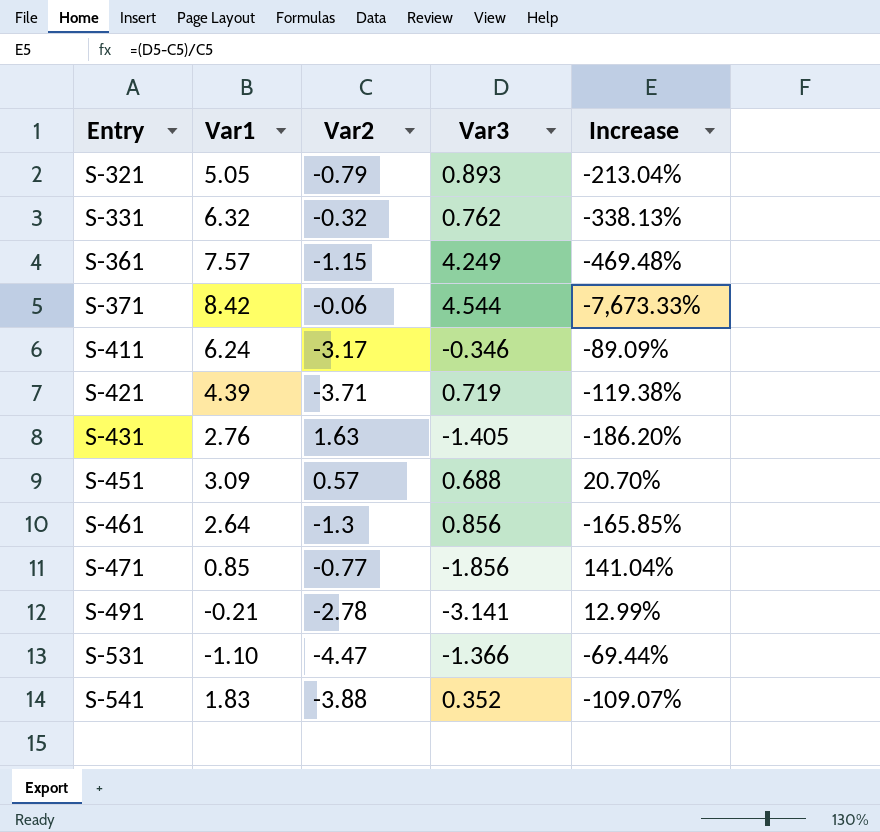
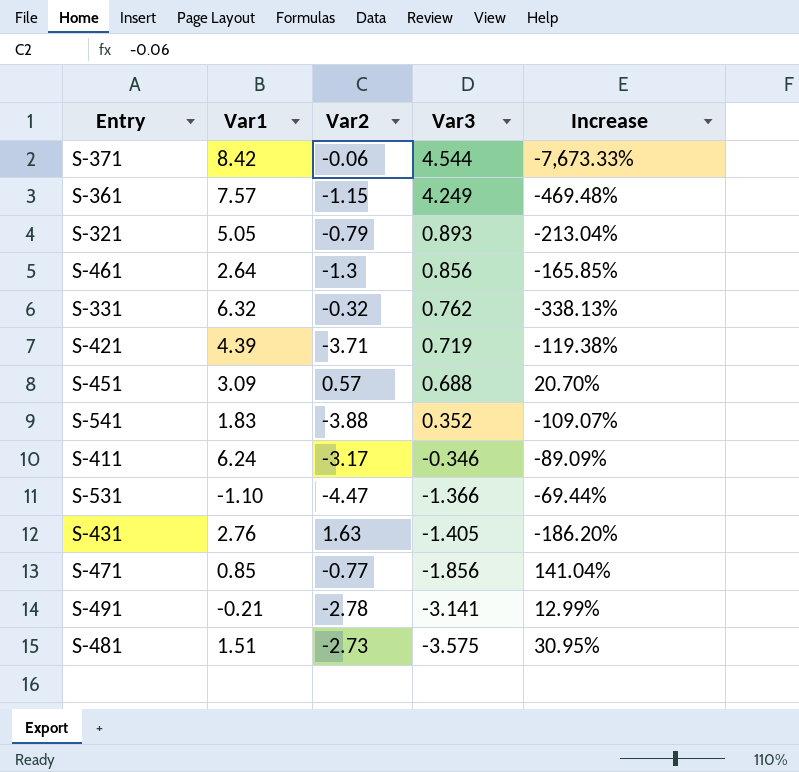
row order: Entry ascending -> Var3 descending
row S-481: none -> 1.51 | -2.73 | -3.575 | 30.95%

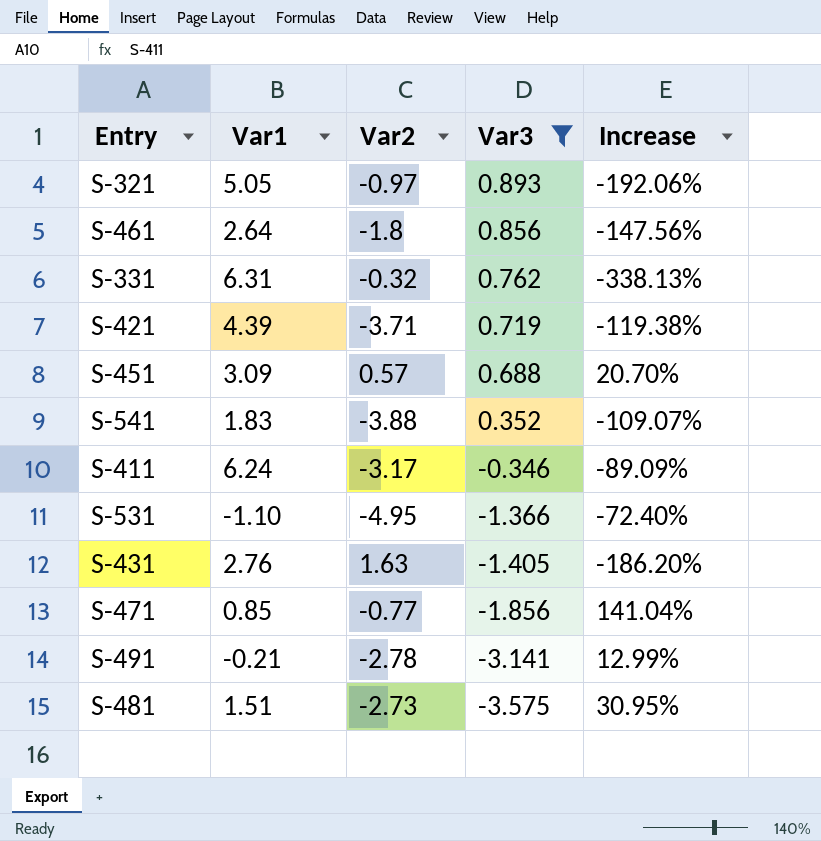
filter: none -> Var3 <= 0.893
S-321 | Var2: -0.79 -> -0.97
S-321 | Increase: -213.04% -> -192.06%
S-461 | Var2: -1.3 -> -1.8
S-461 | Increase: -165.85% -> -147.56%
S-331 | Var1: 6.32 -> 6.31
S-531 | Var2: -4.47 -> -4.95
S-531 | Increase: -69.44% -> -72.40%

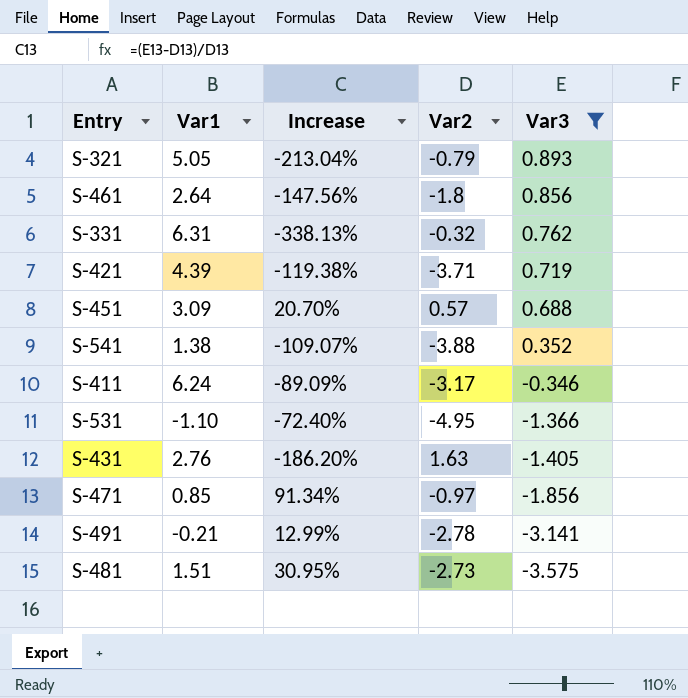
column Increase | position: 5 -> 3
S-321 | Increase: -192.06% -> -213.04%
S-321 | Var2: -0.97 -> -0.79
S-541 | Var1: 1.83 -> 1.38
S-471 | Increase: 141.04% -> 91.34%
S-471 | Var2: -0.77 -> -0.97

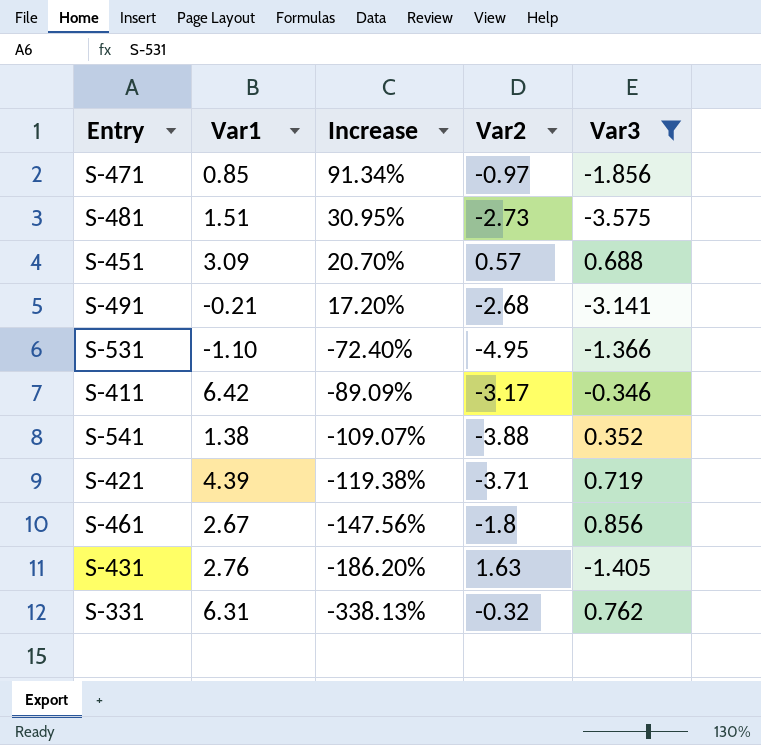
row order: Var3 descending -> Increase descending
row S-321: 5.05 | -213.04% | -0.79 | 0.893 -> none
S-491 | Increase: 12.99% -> 17.20%
S-491 | Var2: -2.78 -> -2.68
S-411 | Var1: 6.24 -> 6.42
S-461 | Var1: 2.64 -> 2.67

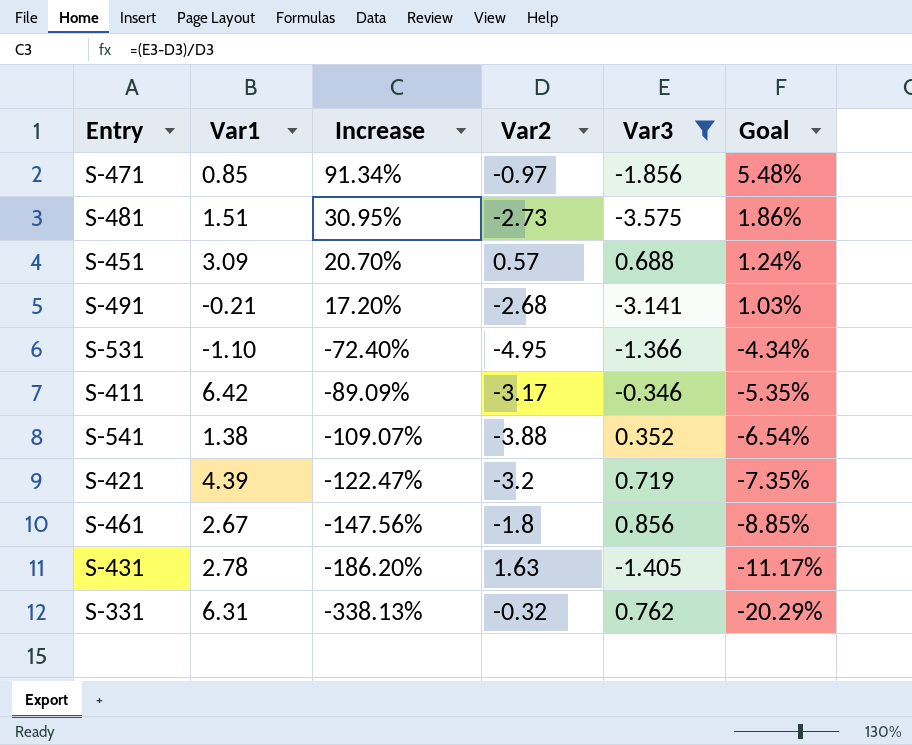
column Goal | formula: none -> [Increase] * 0.06
S-421 | Increase: -119.38% -> -122.47%
S-421 | Var2: -3.71 -> -3.2
S-431 | Var1: 2.76 -> 2.78

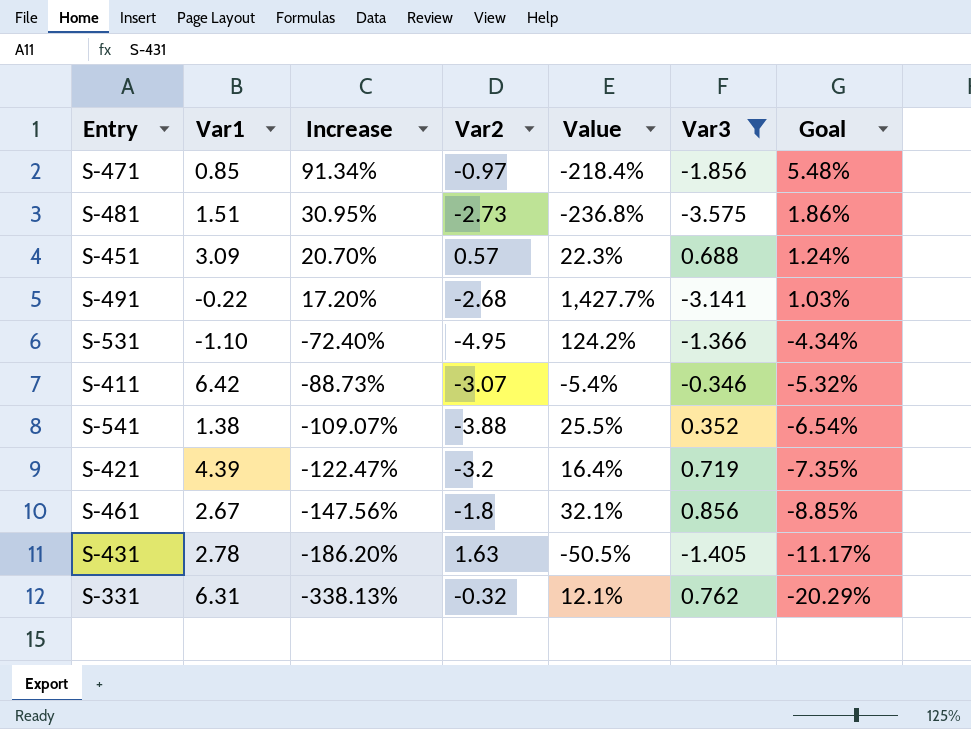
column Value | formula: none -> [Var3] / [Var1]
S-491 | Var1: -0.21 -> -0.22
S-411 | Increase: -89.09% -> -88.73%
S-411 | Var2: -3.17 -> -3.07
S-411 | Goal: -5.35% -> -5.32%

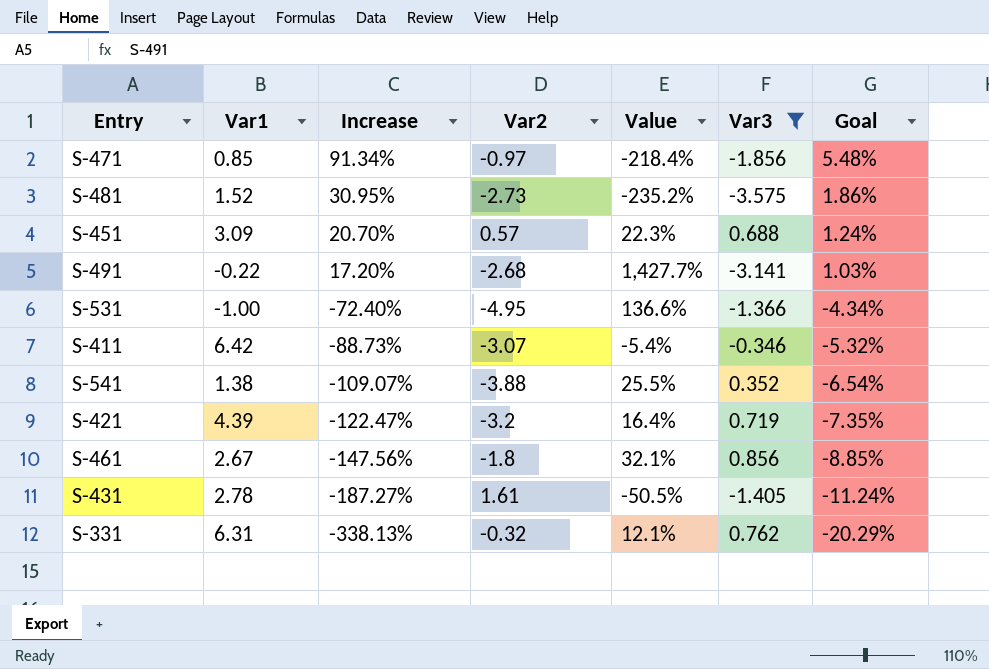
S-481 | Var1: 1.51 -> 1.52
S-481 | Value: -236.8% -> -235.2%
S-531 | Var1: -1.10 -> -1.00
S-531 | Value: 124.2% -> 136.6%
S-431 | Increase: -186.20% -> -187.27%
S-431 | Var2: 1.63 -> 1.61
S-431 | Goal: -11.17% -> -11.24%

